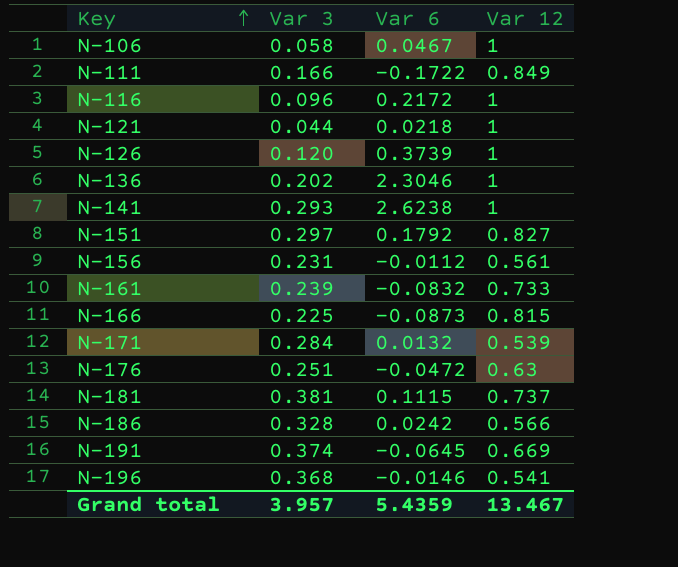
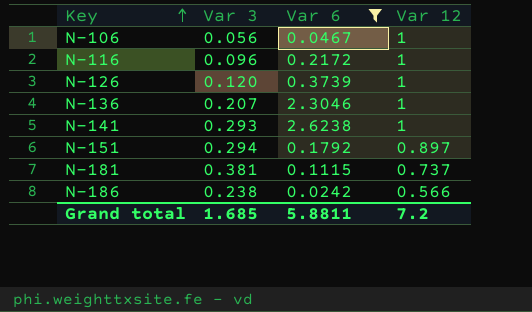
filter: none -> Var 6 >= 0.0242
N-106 | Var 3: 0.058 -> 0.056
N-136 | Var 3: 0.202 -> 0.207
N-151 | Var 3: 0.297 -> 0.294
N-151 | Var 12: 0.827 -> 0.897
N-186 | Var 3: 0.328 -> 0.238
Grand total | Var 3: 3.957 -> 1.685
Grand total | Var 6: 5.4359 -> 5.8811
Grand total | Var 12: 13.467 -> 7.2

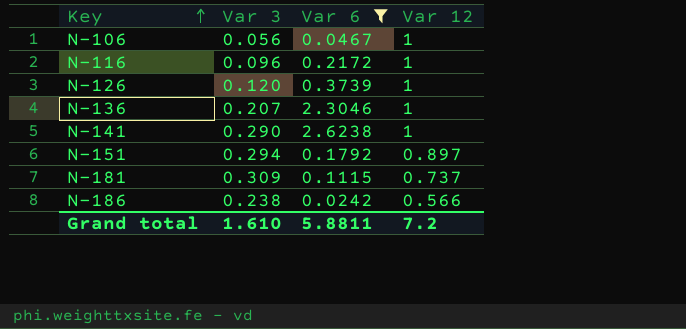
N-141 | Var 3: 0.293 -> 0.290
N-181 | Var 3: 0.381 -> 0.309
Grand total | Var 3: 1.685 -> 1.610

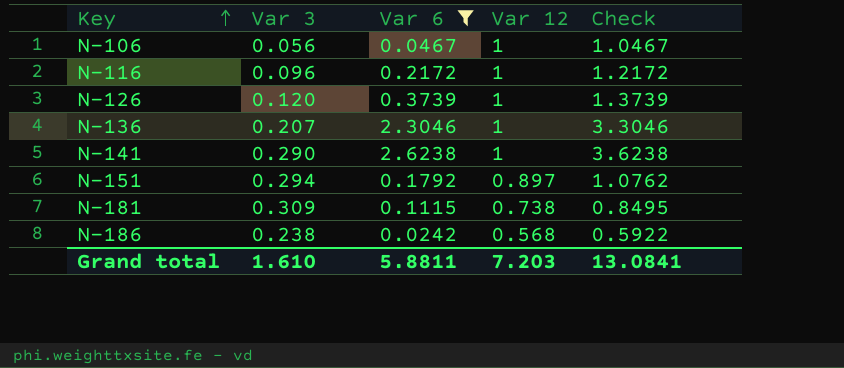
column Check | formula: none -> [Var 6] + [Var 12]
N-181 | Var 12: 0.737 -> 0.738
N-186 | Var 12: 0.566 -> 0.568
Grand total | Var 12: 7.2 -> 7.203

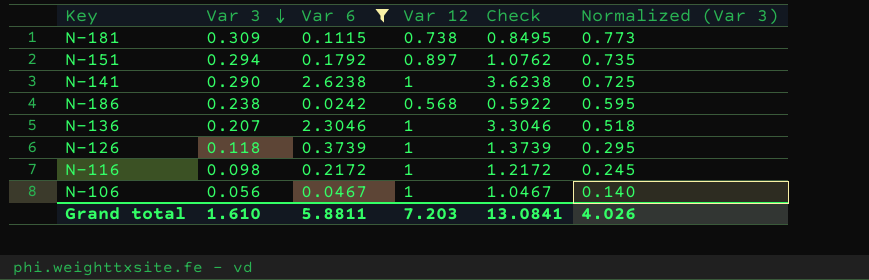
row order: Key ascending -> Var 3 descending
column Normalized (Var 3) | formula: none -> [Var 3] * 2.5
N-126 | Var 3: 0.120 -> 0.118
N-116 | Var 3: 0.096 -> 0.098

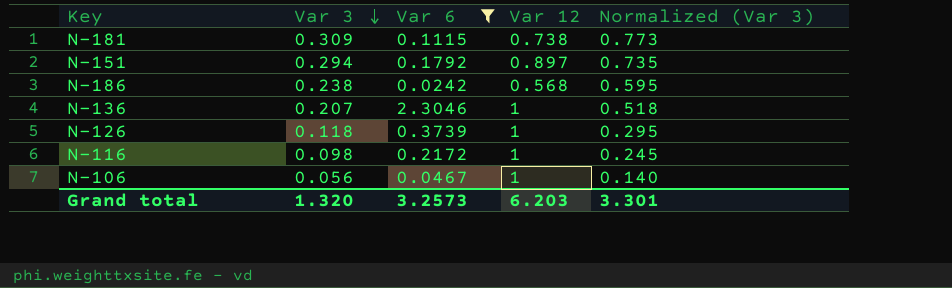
column Check | formula: [Var 6] + [Var 12] -> none
row N-141: 0.290 | 2.6238 | 1 | 3.6238 | 0.725 -> none
Grand total | Var 3: 1.610 -> 1.320
Grand total | Var 6: 5.8811 -> 3.2573
Grand total | Var 12: 7.203 -> 6.203
Grand total | Normalized (Var 3): 4.026 -> 3.301

